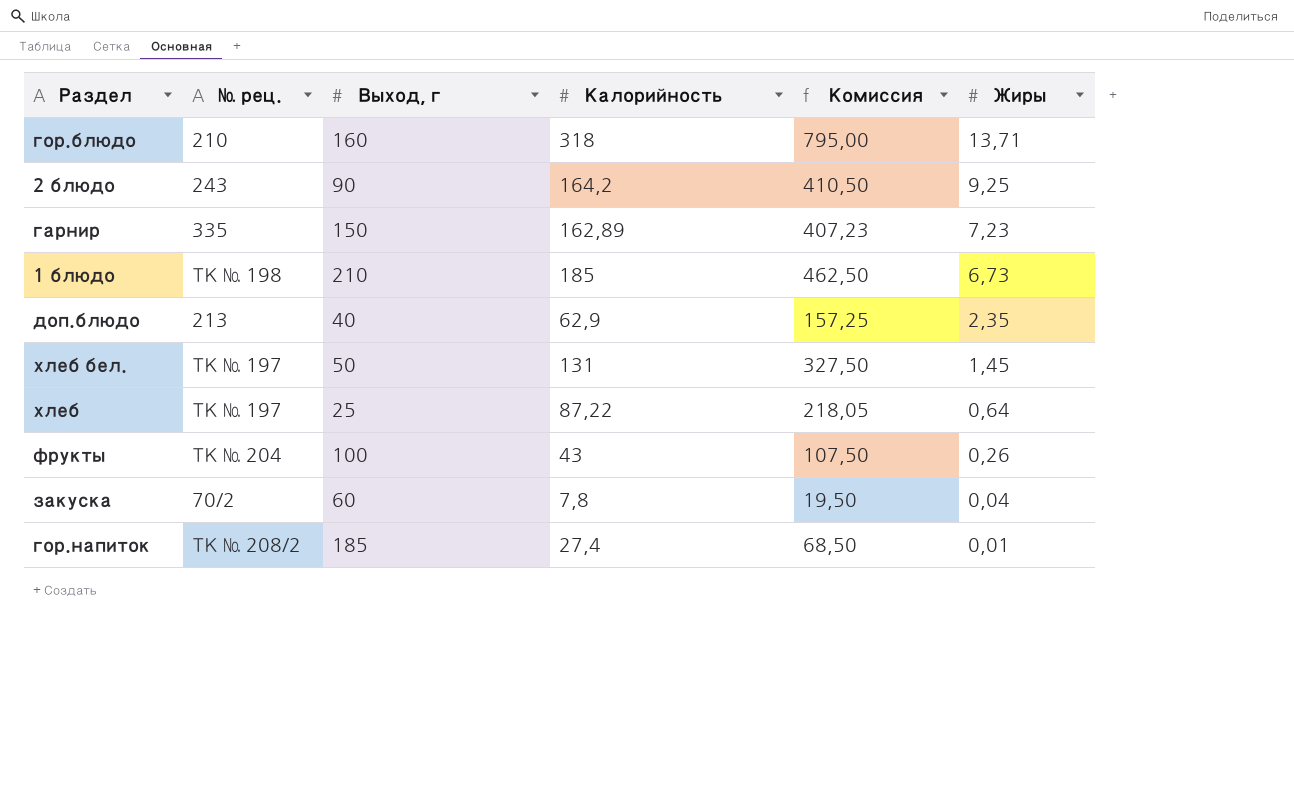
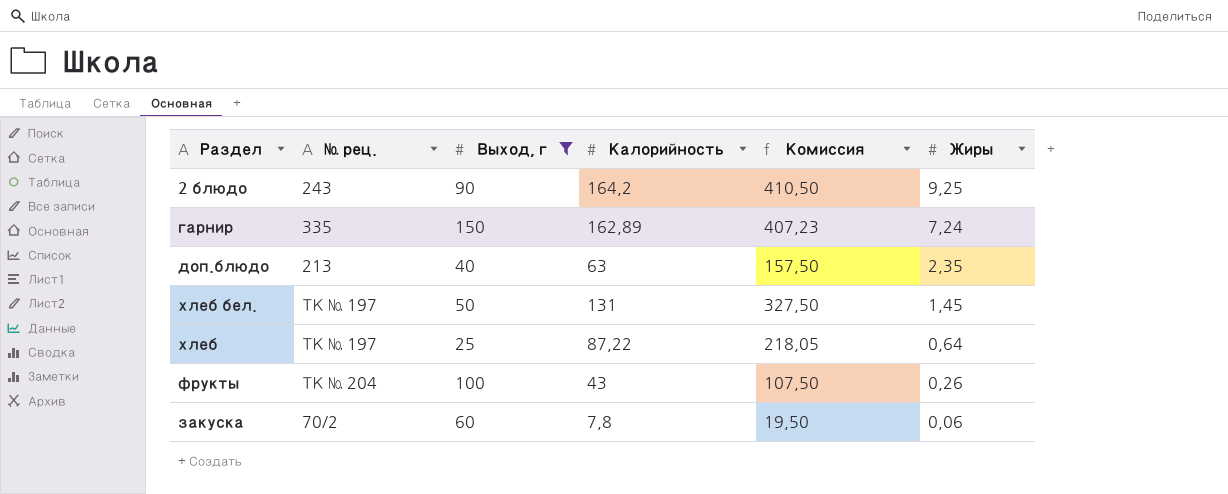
filter: none -> Выход, г <= 150
гарнир | Жиры: 7,23 -> 7,24
доп.блюдо | Калорийность: 62,9 -> 63
доп.блюдо | Комиссия: 157,25 -> 157,50
закуска | Жиры: 0,04 -> 0,06

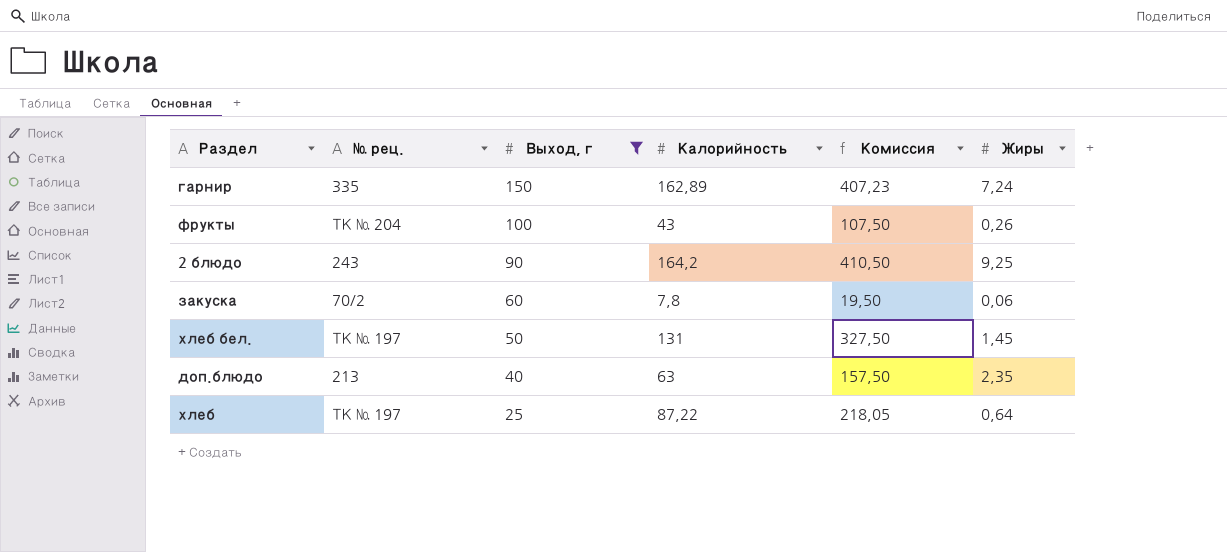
row order: Жиры descending -> Выход, г descending

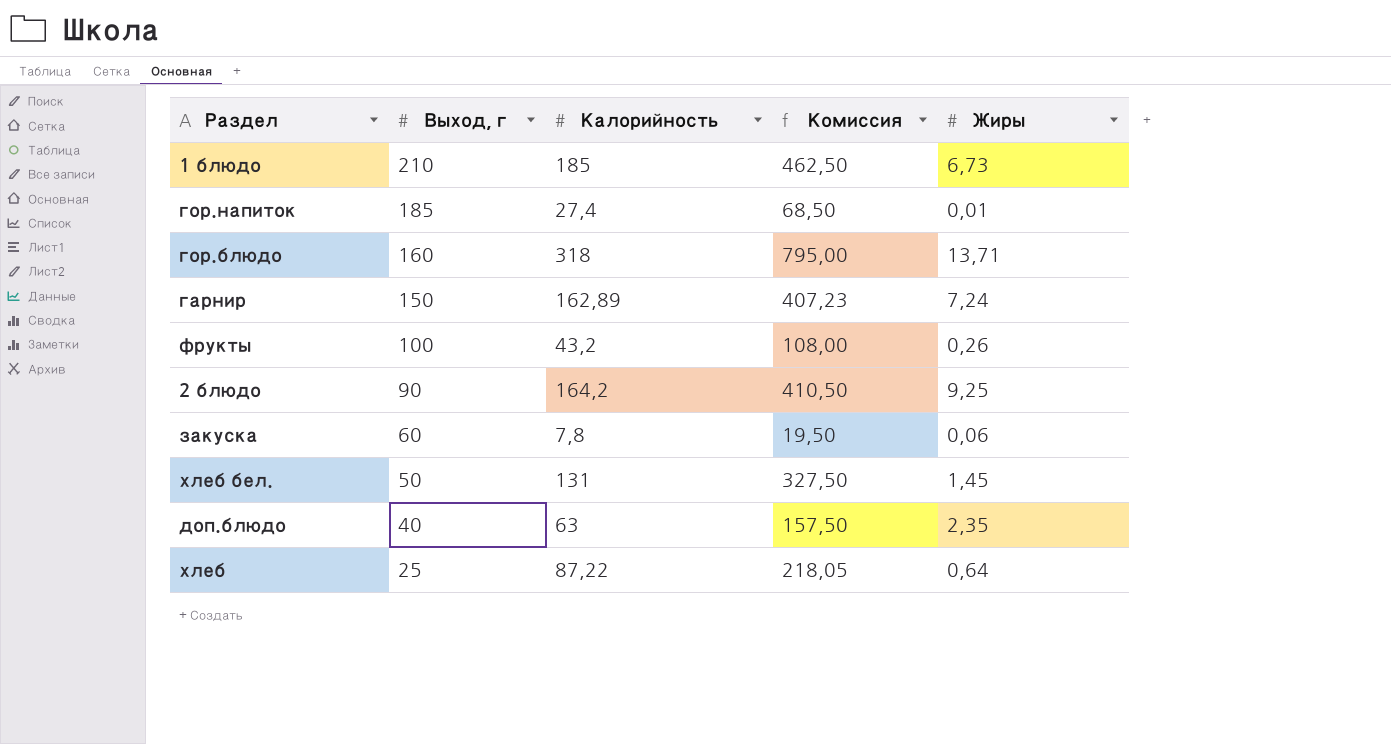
filter: Выход, г <= 150 -> none
column № рец. | position: 2 -> none
фрукты | Калорийность: 43 -> 43,2
фрукты | Комиссия: 107,50 -> 108,00

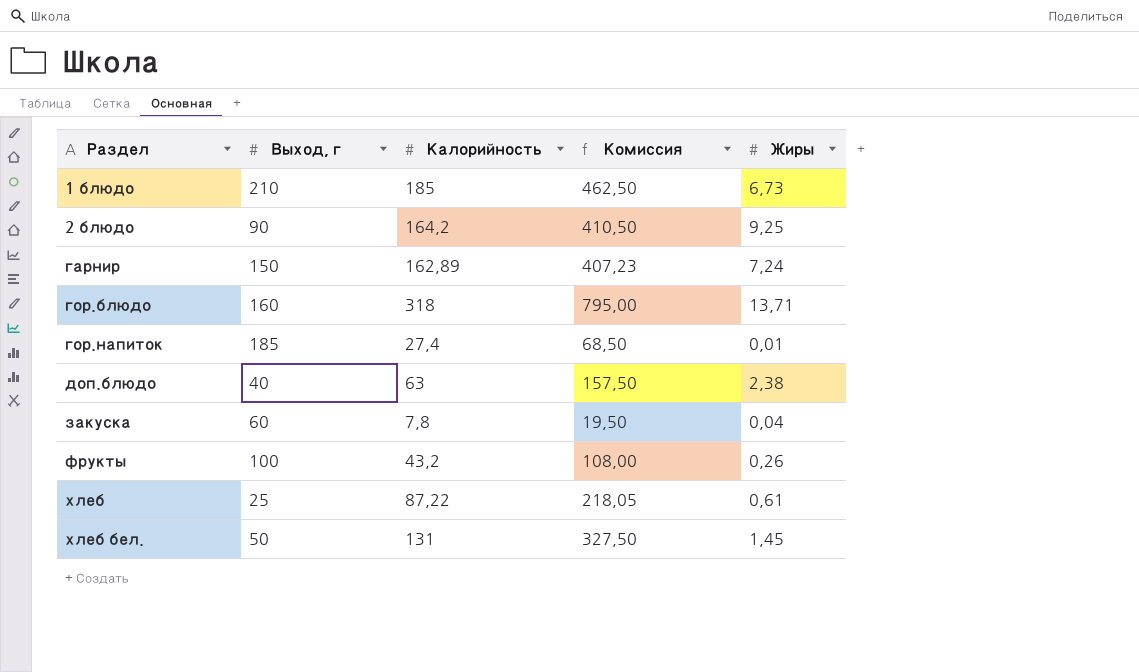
row order: Выход, г descending -> Раздел ascending
доп.блюдо | Жиры: 2,35 -> 2,38
закуска | Жиры: 0,06 -> 0,04
хлеб | Жиры: 0,64 -> 0,61

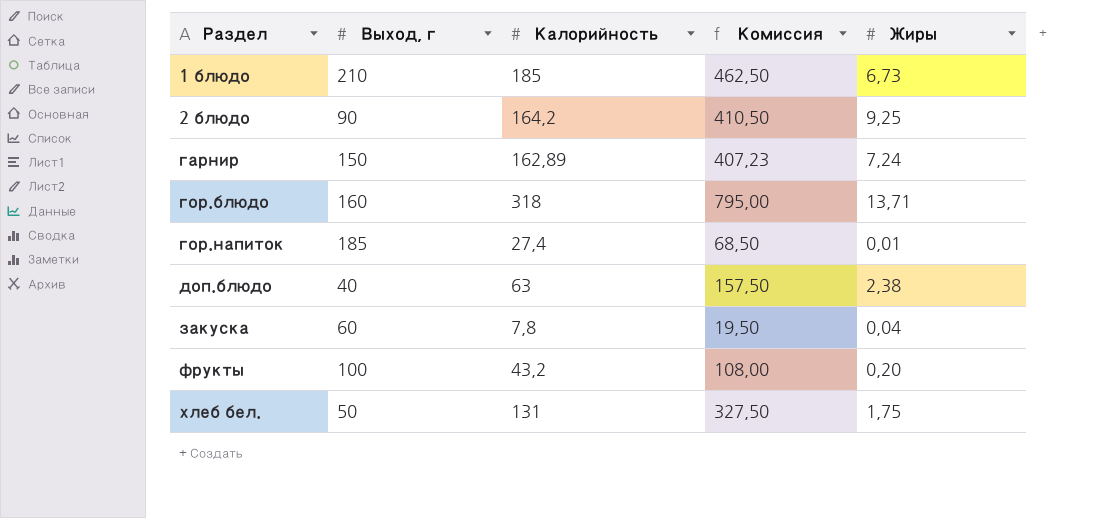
row хлеб: 25 | 87,22 | 218,05 | 0,61 -> none
фрукты | Жиры: 0,26 -> 0,20
хлеб бел. | Жиры: 1,45 -> 1,75

